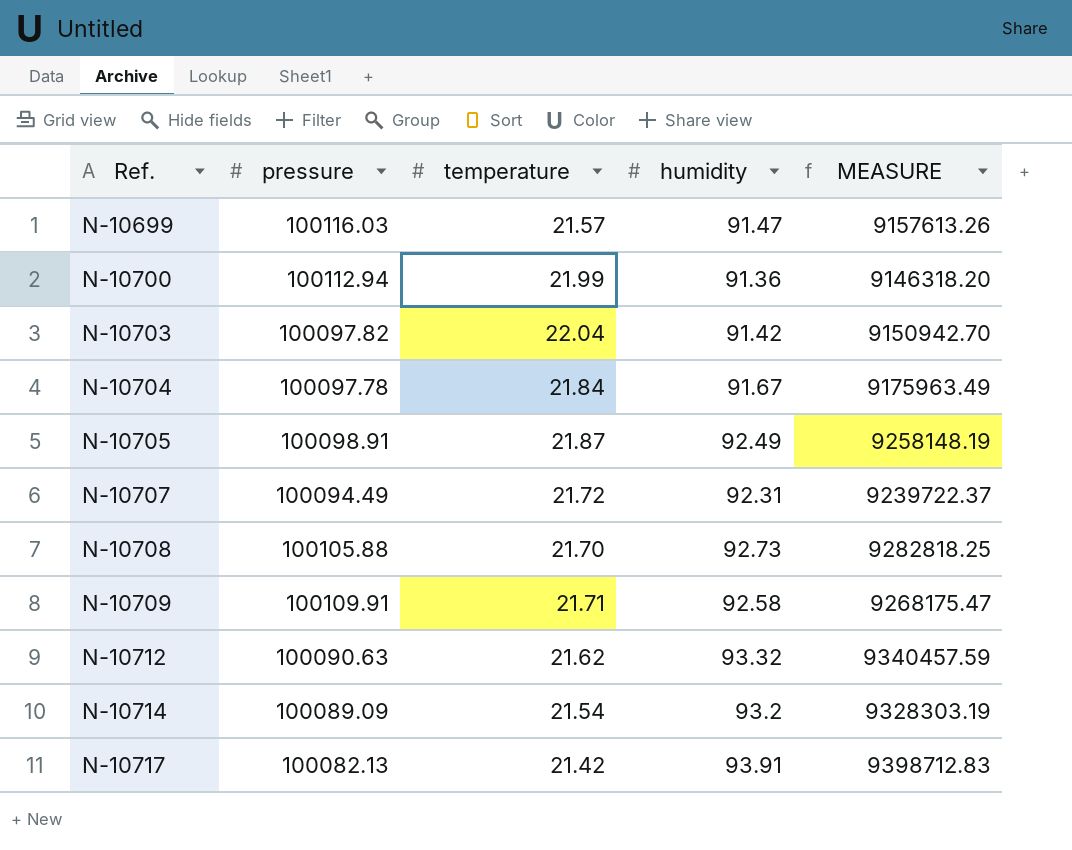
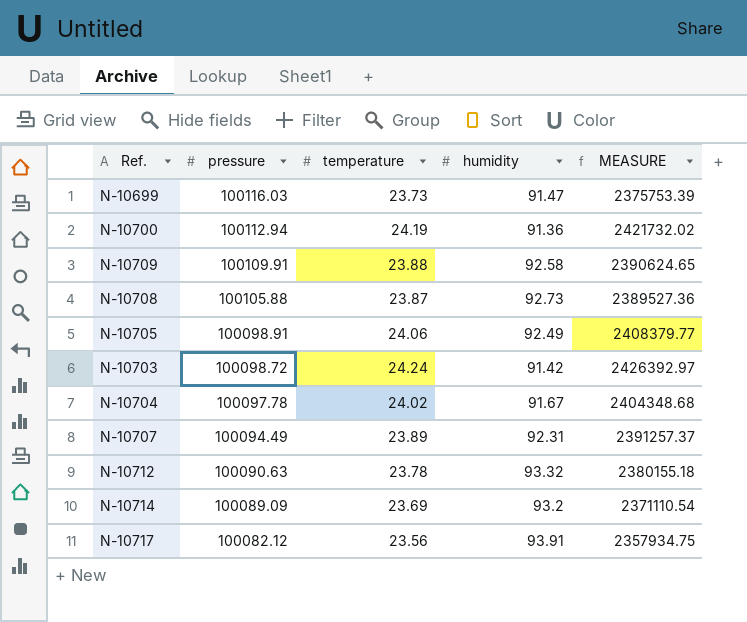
row order: Ref. ascending -> pressure descending
column MEASURE | formula: [pressure] * [humidity] -> [pressure] * [temperature]
N-10699 | temperature: 21.57 -> 23.73
N-10700 | temperature: 21.99 -> 24.19
N-10709 | temperature: 21.71 -> 23.88
N-10708 | temperature: 21.70 -> 23.87
N-10705 | temperature: 21.87 -> 24.06
N-10703 | pressure: 100097.82 -> 100098.72
N-10703 | temperature: 22.04 -> 24.24
N-10704 | temperature: 21.84 -> 24.02
N-10707 | temperature: 21.72 -> 23.89
N-10712 | temperature: 21.62 -> 23.78
N-10714 | temperature: 21.54 -> 23.69
N-10717 | pressure: 100082.13 -> 100082.12
N-10717 | temperature: 21.42 -> 23.56

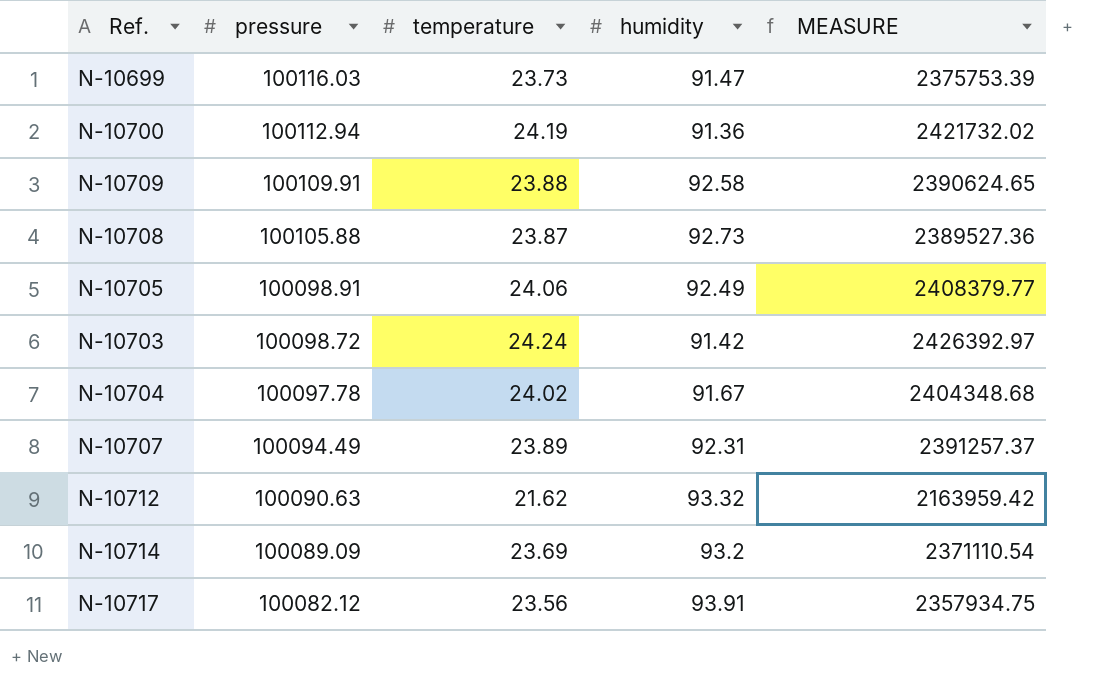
N-10712 | temperature: 23.78 -> 21.62
N-10712 | MEASURE: 2380155.18 -> 2163959.42

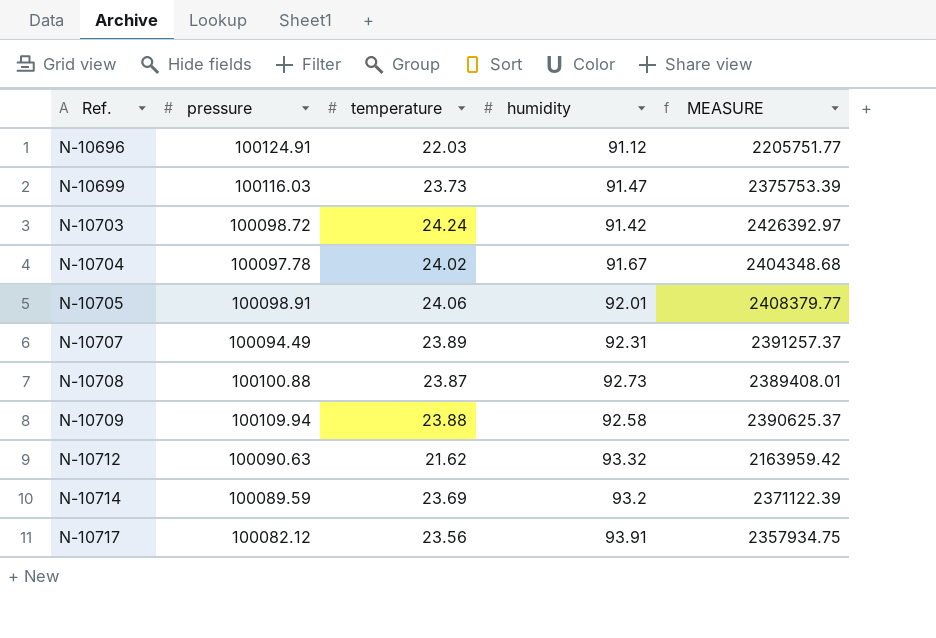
row order: pressure descending -> Ref. ascending
row N-10700: 100112.94 | 24.19 | 91.36 | 2421732.02 -> none
row N-10696: none -> 100124.91 | 22.03 | 91.12 | 2205751.77
N-10705 | humidity: 92.49 -> 92.01
N-10708 | pressure: 100105.88 -> 100100.88
N-10708 | MEASURE: 2389527.36 -> 2389408.01
N-10709 | pressure: 100109.91 -> 100109.94
N-10709 | MEASURE: 2390624.65 -> 2390625.37
N-10714 | pressure: 100089.09 -> 100089.59
N-10714 | MEASURE: 2371110.54 -> 2371122.39

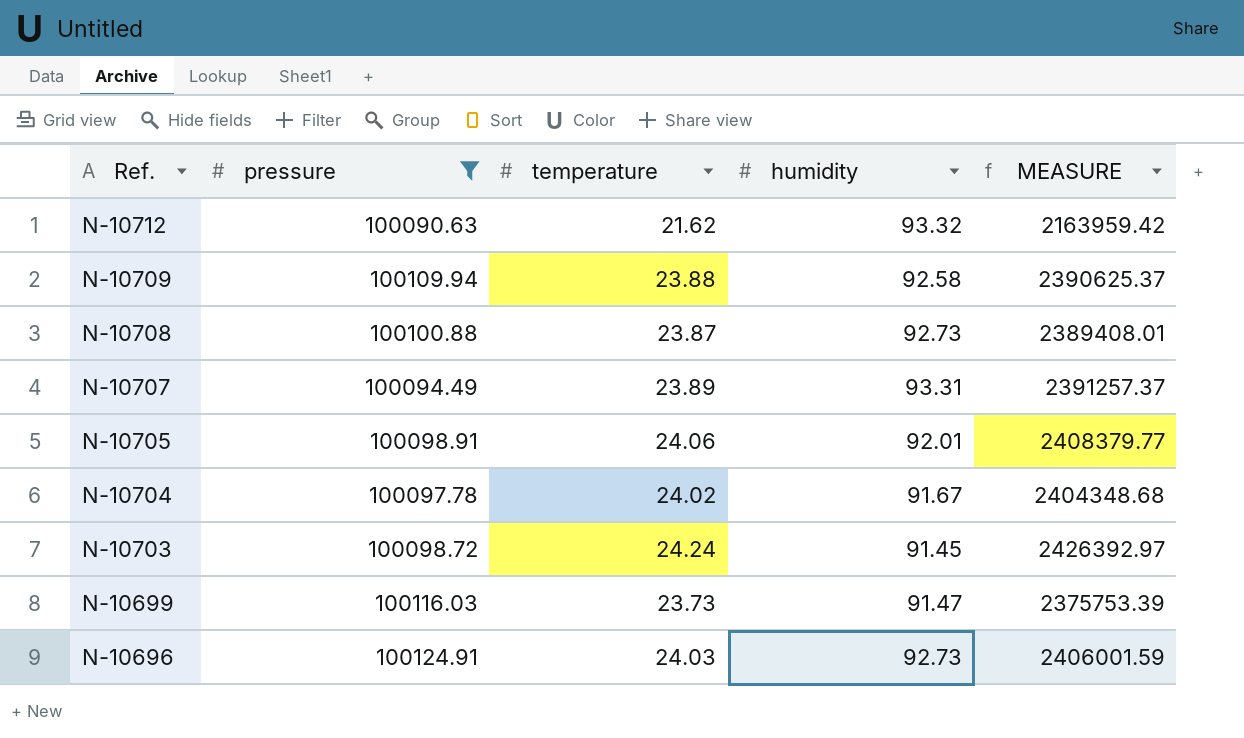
filter: none -> pressure >= 100090.63
row order: Ref. ascending -> Ref. descending
N-10707 | humidity: 92.31 -> 93.31
N-10703 | humidity: 91.42 -> 91.45
N-10696 | temperature: 22.03 -> 24.03
N-10696 | humidity: 91.12 -> 92.73
N-10696 | MEASURE: 2205751.77 -> 2406001.59

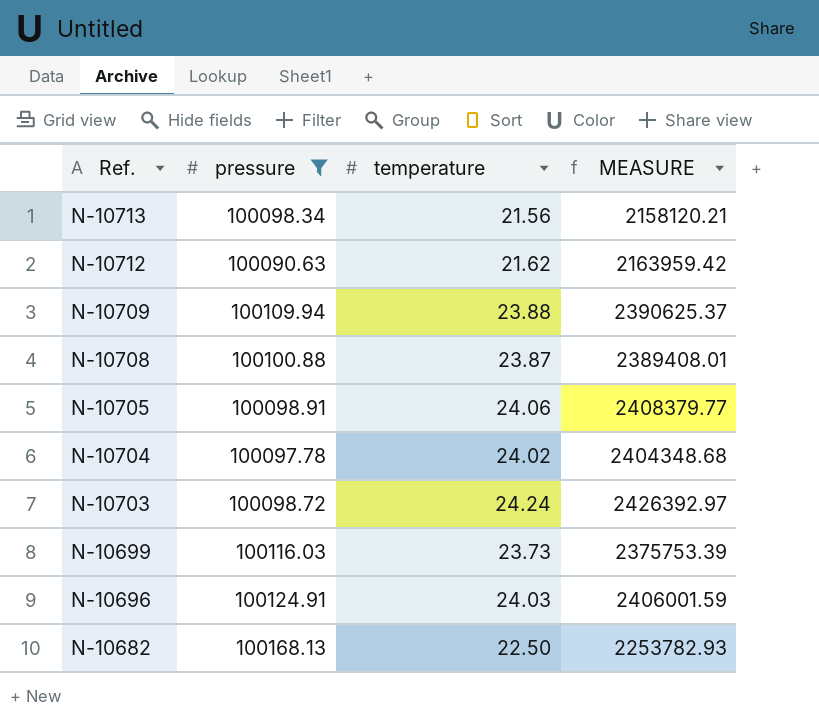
column humidity | position: 4 -> none
row N-10707: 100094.49 | 23.89 | 93.31 | 2391257.37 -> none
row N-10713: none -> 100098.34 | 21.56 | 2158120.21
row N-10682: none -> 100168.13 | 22.50 | 2253782.93

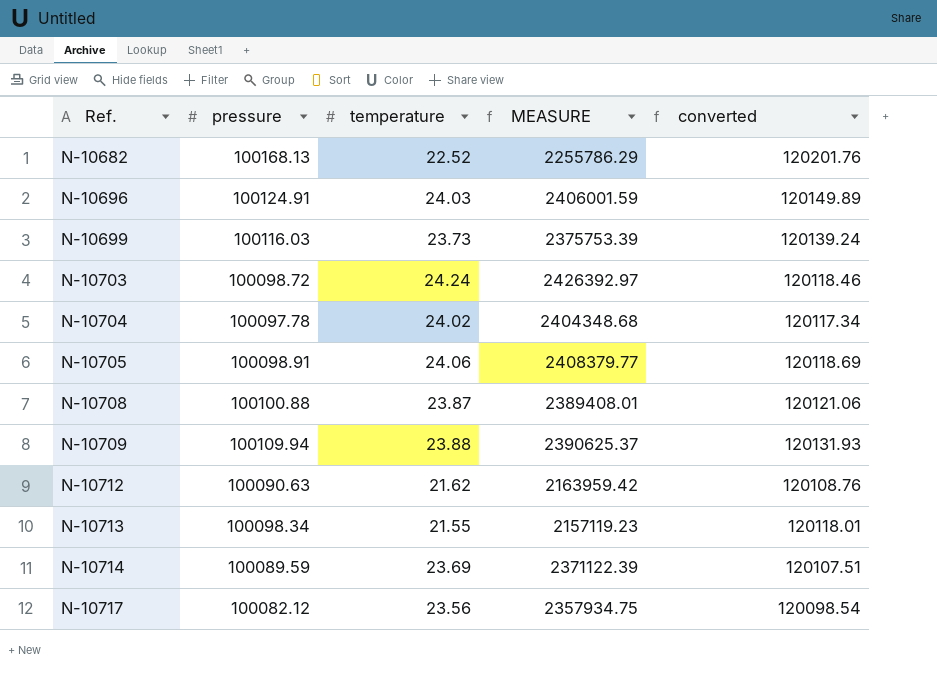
filter: pressure >= 100090.63 -> none
row order: Ref. descending -> Ref. ascending
column converted | formula: none -> [pressure] * 1.2
N-10682 | temperature: 22.50 -> 22.52
N-10682 | MEASURE: 2253782.93 -> 2255786.29
N-10713 | temperature: 21.56 -> 21.55
N-10713 | MEASURE: 2158120.21 -> 2157119.23

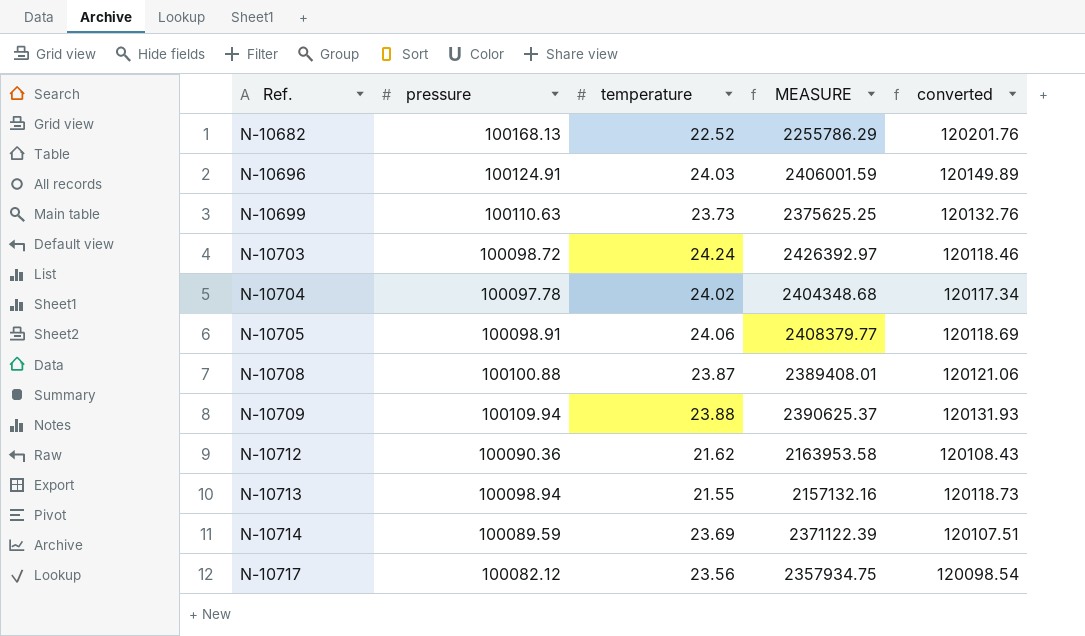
N-10699 | pressure: 100116.03 -> 100110.63
N-10699 | MEASURE: 2375753.39 -> 2375625.25
N-10699 | converted: 120139.24 -> 120132.76
N-10712 | pressure: 100090.63 -> 100090.36
N-10712 | MEASURE: 2163959.42 -> 2163953.58
N-10712 | converted: 120108.76 -> 120108.43
N-10713 | pressure: 100098.34 -> 100098.94
N-10713 | MEASURE: 2157119.23 -> 2157132.16
N-10713 | converted: 120118.01 -> 120118.73

